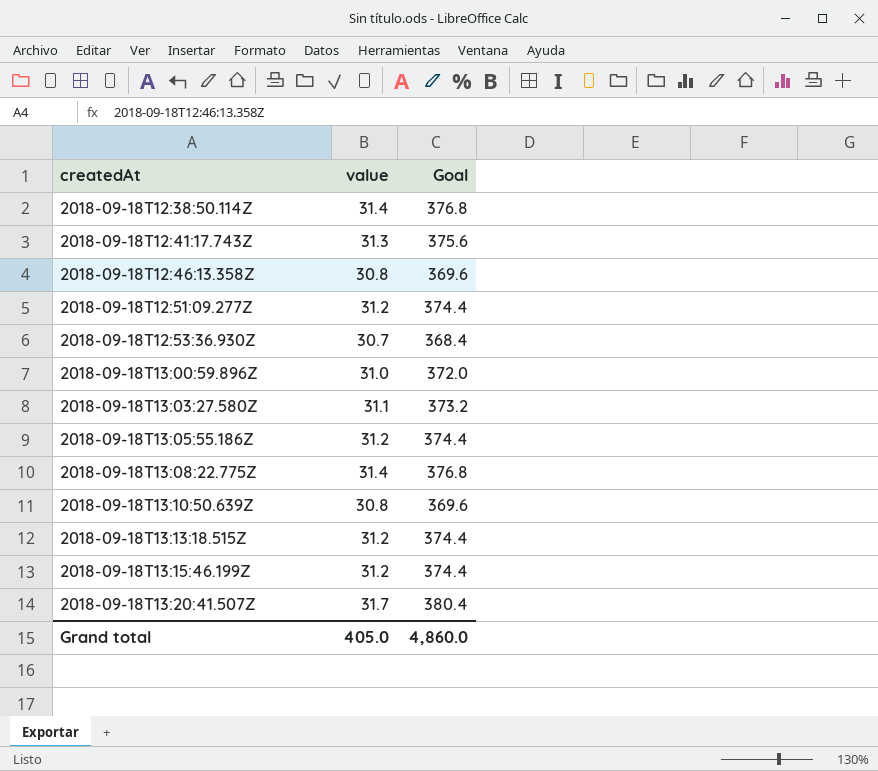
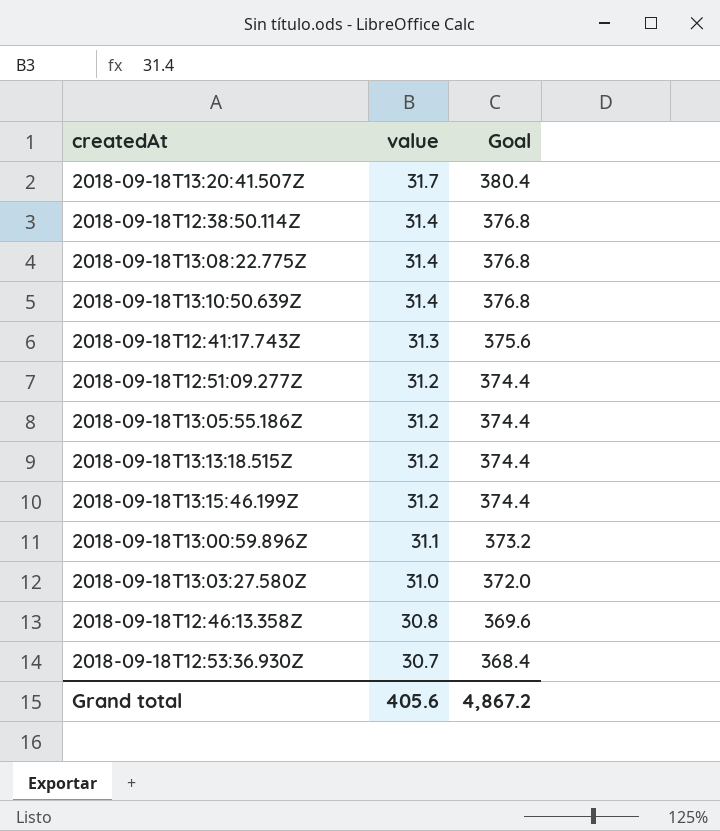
row order: createdAt ascending -> value descending
2018-09-18T13:10:50.639Z | value: 30.8 -> 31.4
2018-09-18T13:10:50.639Z | Goal: 369.6 -> 376.8
2018-09-18T13:00:59.896Z | value: 31.0 -> 31.1
2018-09-18T13:00:59.896Z | Goal: 372.0 -> 373.2
2018-09-18T13:03:27.580Z | value: 31.1 -> 31.0
2018-09-18T13:03:27.580Z | Goal: 373.2 -> 372.0
Grand total | value: 405.0 -> 405.6
Grand total | Goal: 4,860.0 -> 4,867.2

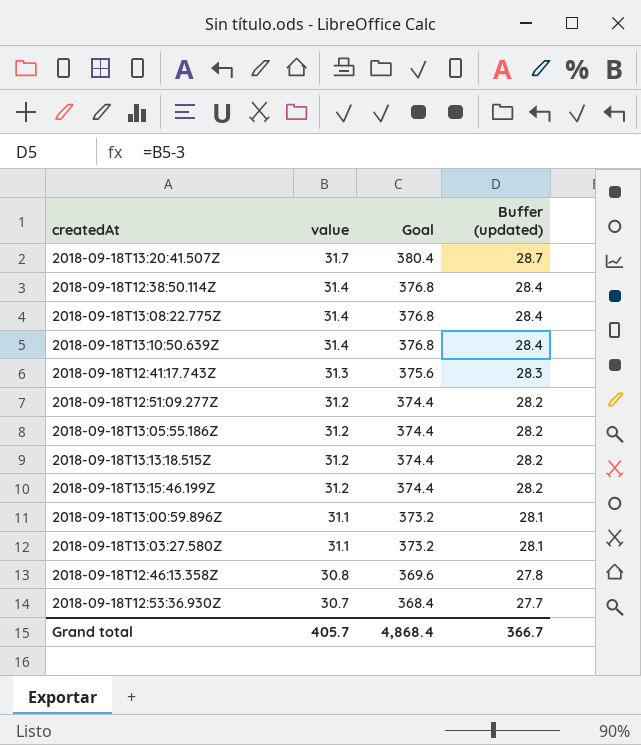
column Buffer (updated) | formula: none -> [value] - 3
2018-09-18T13:03:27.580Z | value: 31.0 -> 31.1
2018-09-18T13:03:27.580Z | Goal: 372.0 -> 373.2
Grand total | value: 405.6 -> 405.7
Grand total | Goal: 4,867.2 -> 4,868.4

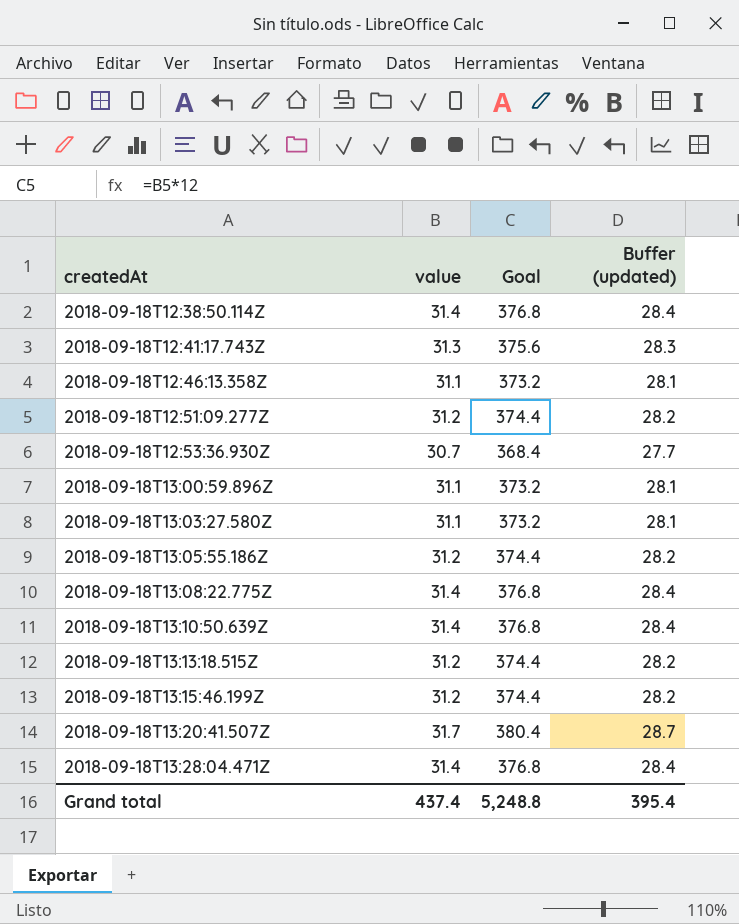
row order: value descending -> createdAt ascending
2018-09-18T12:46:13.358Z | value: 30.8 -> 31.1
2018-09-18T12:46:13.358Z | Goal: 369.6 -> 373.2
2018-09-18T12:46:13.358Z | Buffer (updated): 27.8 -> 28.1
row 2018-09-18T13:28:04.471Z: none -> 31.4 | 376.8 | 28.4
Grand total | value: 405.7 -> 437.4
Grand total | Goal: 4,868.4 -> 5,248.8
Grand total | Buffer (updated): 366.7 -> 395.4

